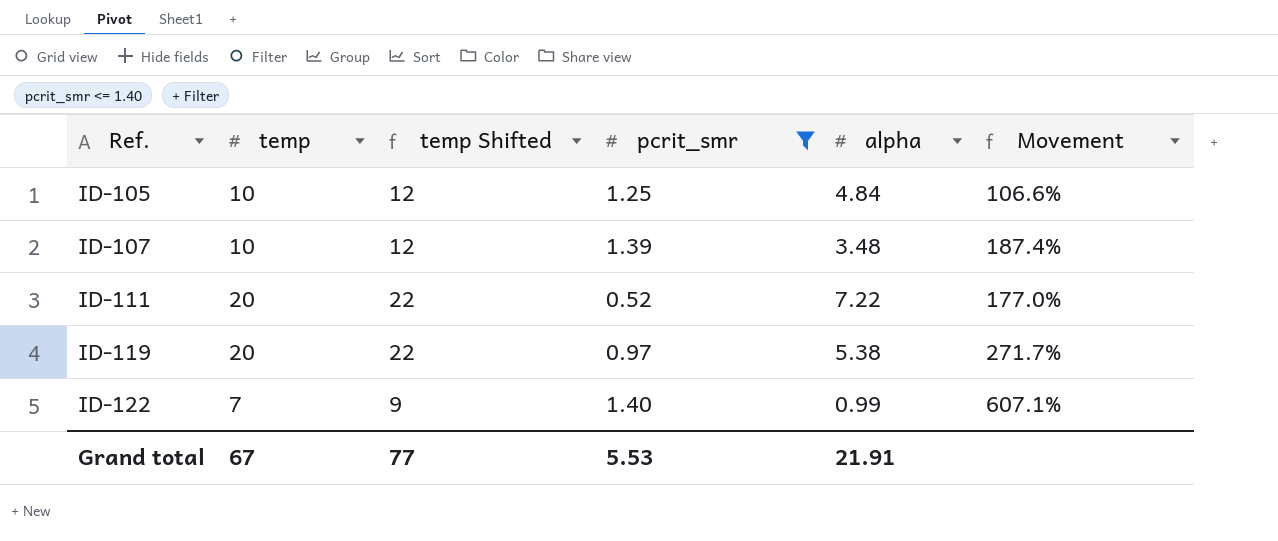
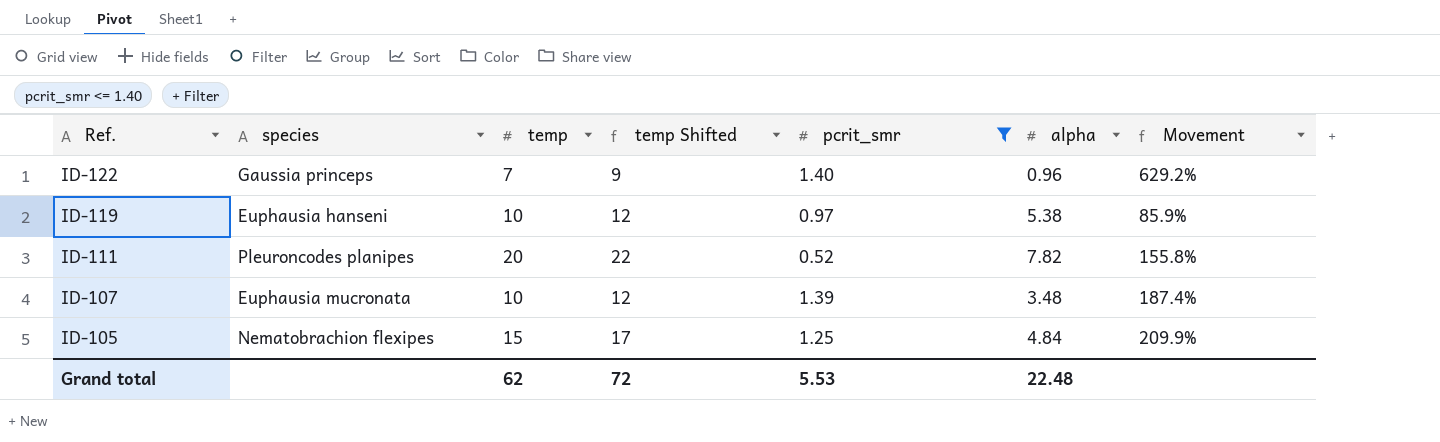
row order: Ref. ascending -> Ref. descending
column species | position: none -> 2
ID-122 | alpha: 0.99 -> 0.96
ID-122 | Movement: 607.1% -> 629.2%
ID-119 | temp: 20 -> 10
ID-119 | temp Shifted: 22 -> 12
ID-119 | Movement: 271.7% -> 85.9%
ID-111 | alpha: 7.22 -> 7.82
ID-111 | Movement: 177.0% -> 155.8%
ID-105 | temp: 10 -> 15
ID-105 | temp Shifted: 12 -> 17
ID-105 | Movement: 106.6% -> 209.9%
Grand total | temp: 67 -> 62
Grand total | temp Shifted: 77 -> 72
Grand total | alpha: 21.91 -> 22.48

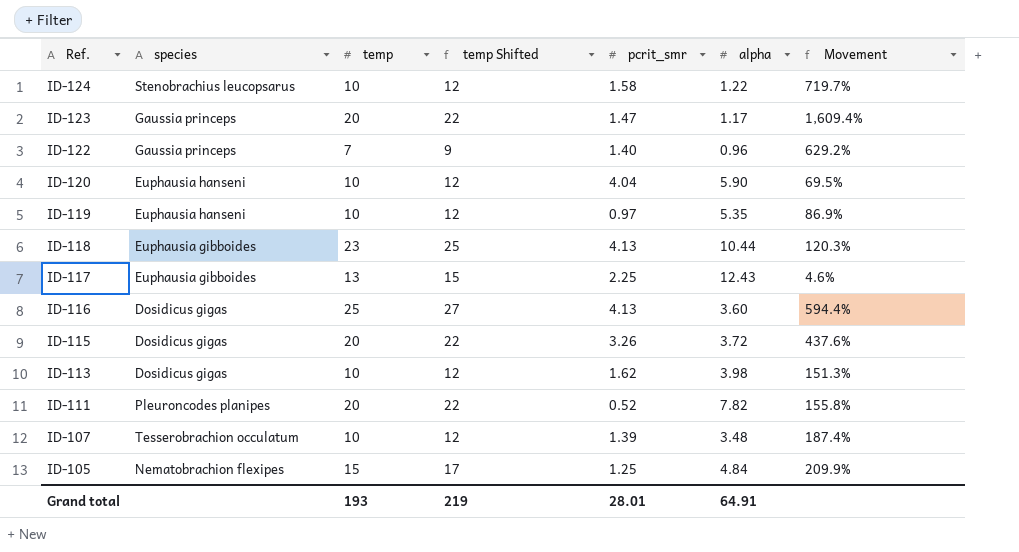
filter: pcrit_smr <= 1.40 -> none
ID-119 | alpha: 5.38 -> 5.35
ID-119 | Movement: 85.9% -> 86.9%
ID-107 | species: Euphausia mucronata -> Tesserobrachion occulatum
Grand total | temp: 62 -> 193
Grand total | temp Shifted: 72 -> 219
Grand total | pcrit_smr: 5.53 -> 28.01
Grand total | alpha: 22.48 -> 64.91

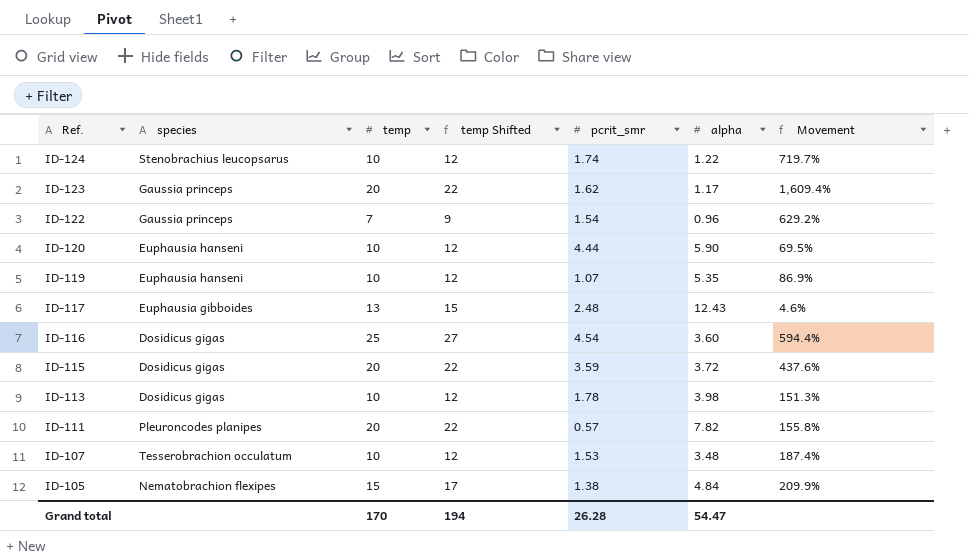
row ID-118: Euphausia gibboides | 23 | 25 | 4.13 | 10.44 | 120.3% -> none
ID-124 | pcrit_smr: 1.58 -> 1.74
ID-123 | pcrit_smr: 1.47 -> 1.62
ID-122 | pcrit_smr: 1.40 -> 1.54
ID-120 | pcrit_smr: 4.04 -> 4.44
ID-119 | pcrit_smr: 0.97 -> 1.07
ID-117 | pcrit_smr: 2.25 -> 2.48
ID-116 | pcrit_smr: 4.13 -> 4.54
ID-115 | pcrit_smr: 3.26 -> 3.59
ID-113 | pcrit_smr: 1.62 -> 1.78
ID-111 | pcrit_smr: 0.52 -> 0.57
ID-107 | pcrit_smr: 1.39 -> 1.53
ID-105 | pcrit_smr: 1.25 -> 1.38
Grand total | temp: 193 -> 170
Grand total | temp Shifted: 219 -> 194
Grand total | pcrit_smr: 28.01 -> 26.28
Grand total | alpha: 64.91 -> 54.47

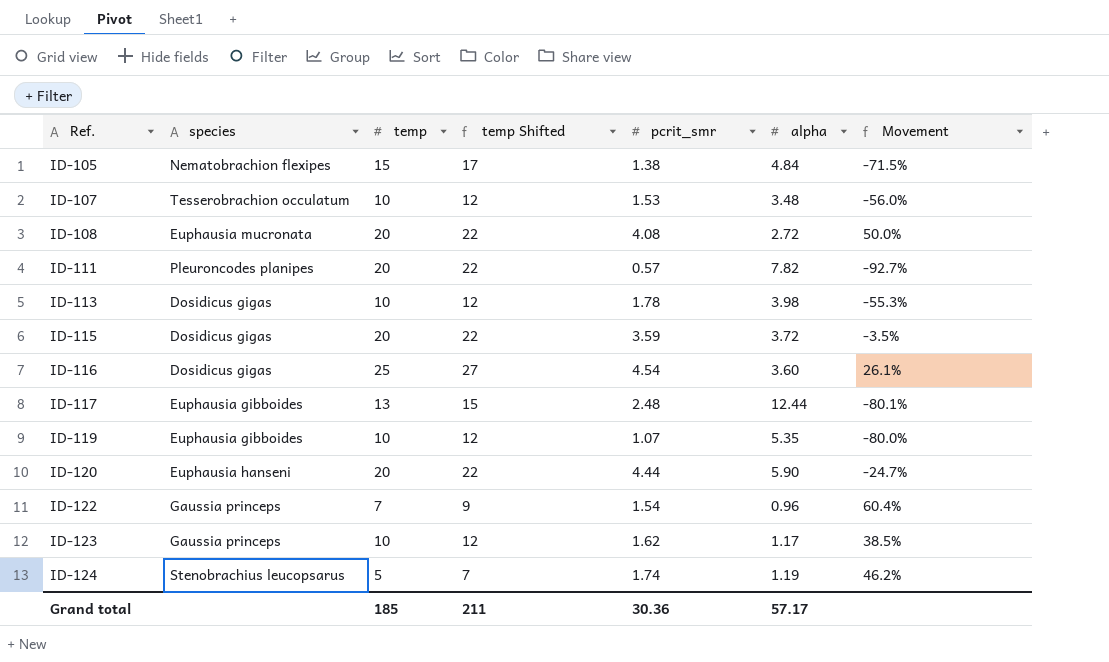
row order: Ref. descending -> Ref. ascending
column Movement | formula: ([temp] - [alpha]) / [alpha] -> ([pcrit_smr] - [alpha]) / [alpha]
row ID-108: none -> Euphausia mucronata | 20 | 22 | 4.08 | 2.72 | 50.0%
ID-117 | alpha: 12.43 -> 12.44
ID-119 | species: Euphausia hanseni -> Euphausia gibboides
ID-120 | temp: 10 -> 20
ID-120 | temp Shifted: 12 -> 22
ID-123 | temp: 20 -> 10
ID-123 | temp Shifted: 22 -> 12
ID-124 | temp: 10 -> 5
ID-124 | temp Shifted: 12 -> 7
ID-124 | alpha: 1.22 -> 1.19
Grand total | temp: 170 -> 185
Grand total | temp Shifted: 194 -> 211
Grand total | pcrit_smr: 26.28 -> 30.36
Grand total | alpha: 54.47 -> 57.17

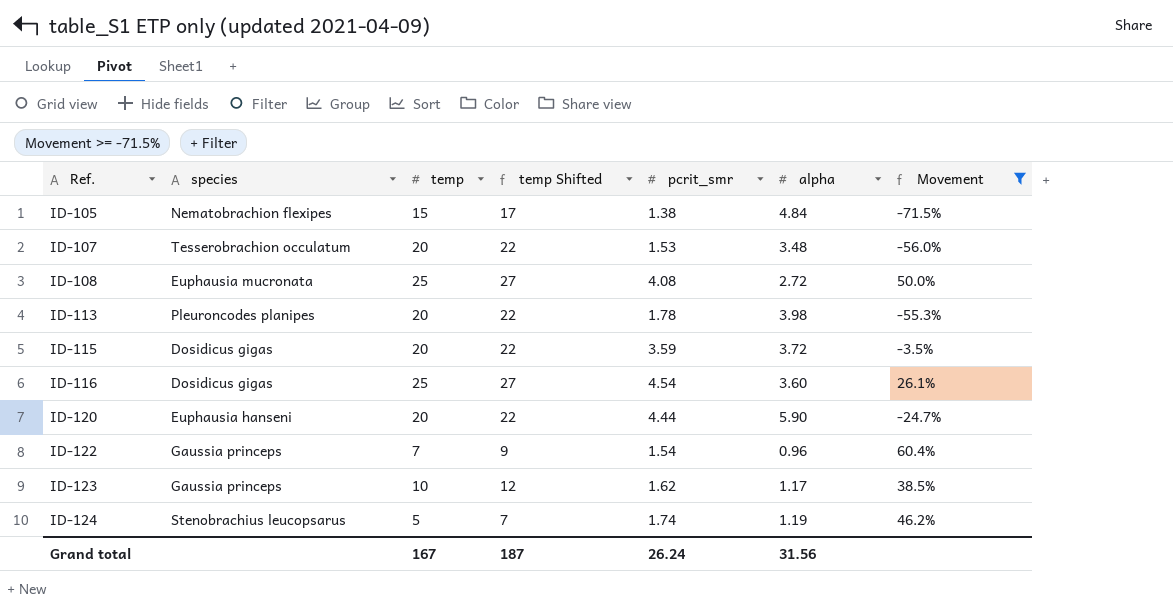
filter: none -> Movement >= -71.5%
ID-107 | temp: 10 -> 20
ID-107 | temp Shifted: 12 -> 22
ID-108 | temp: 20 -> 25
ID-108 | temp Shifted: 22 -> 27
ID-113 | species: Dosidicus gigas -> Pleuroncodes planipes
ID-113 | temp: 10 -> 20
ID-113 | temp Shifted: 12 -> 22
Grand total | temp: 185 -> 167
Grand total | temp Shifted: 211 -> 187
Grand total | pcrit_smr: 30.36 -> 26.24
Grand total | alpha: 57.17 -> 31.56

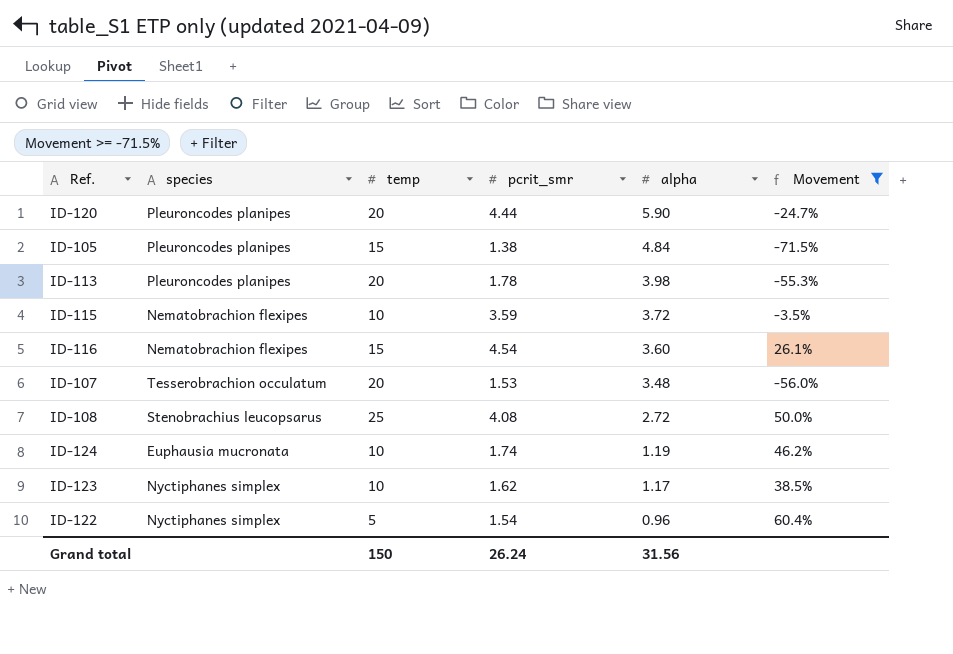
row order: Ref. ascending -> alpha descending
column temp Shifted | formula: [temp] + 2 -> none
ID-120 | species: Euphausia hanseni -> Pleuroncodes planipes
ID-105 | species: Nematobrachion flexipes -> Pleuroncodes planipes
ID-115 | species: Dosidicus gigas -> Nematobrachion flexipes
ID-115 | temp: 20 -> 10
ID-116 | species: Dosidicus gigas -> Nematobrachion flexipes
ID-116 | temp: 25 -> 15
ID-108 | species: Euphausia mucronata -> Stenobrachius leucopsarus
ID-124 | species: Stenobrachius leucopsarus -> Euphausia mucronata
ID-124 | temp: 5 -> 10
ID-123 | species: Gaussia princeps -> Nyctiphanes simplex
ID-122 | species: Gaussia princeps -> Nyctiphanes simplex
ID-122 | temp: 7 -> 5
Grand total | temp: 167 -> 150

